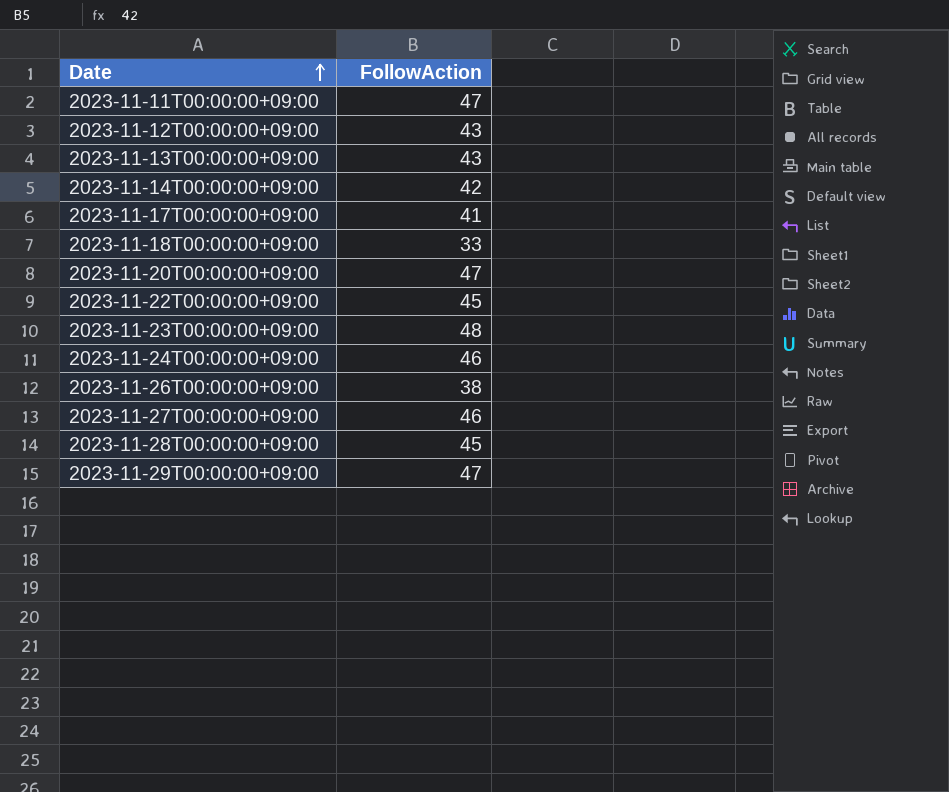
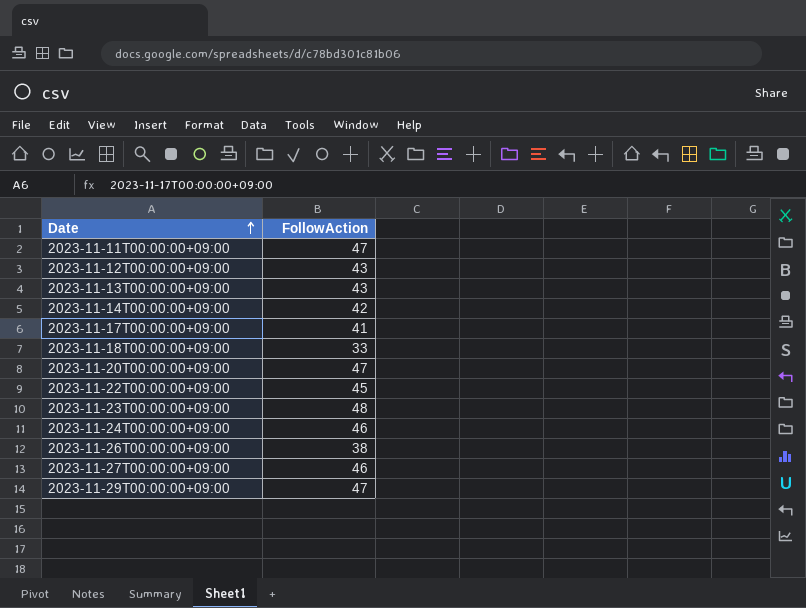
row 2023-11-28T00:00:00+09:00: 45 -> none

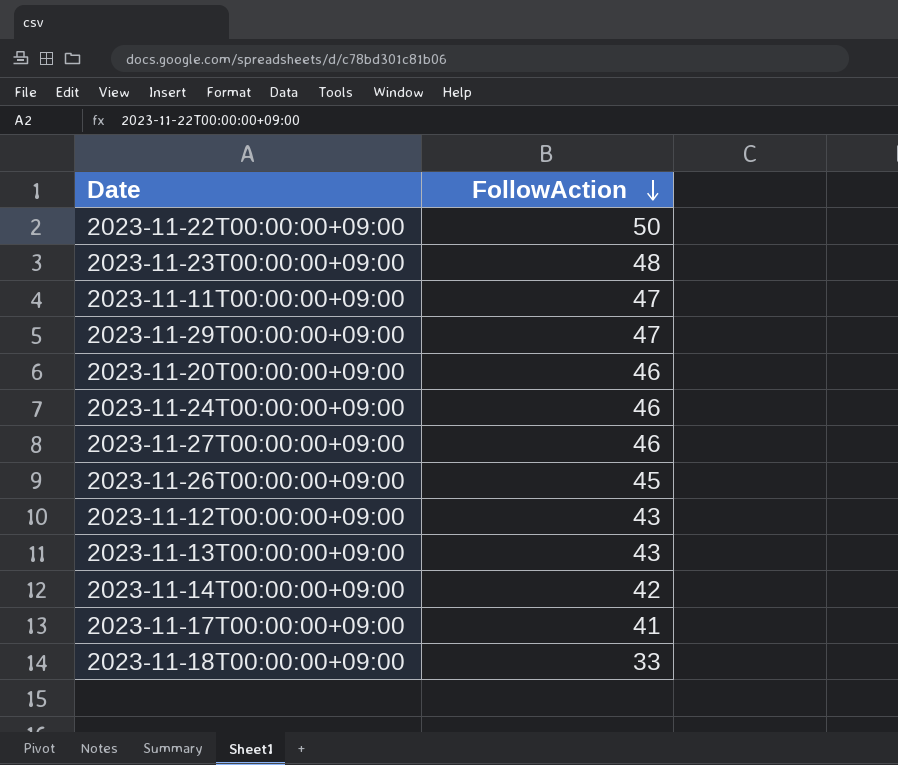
row order: Date ascending -> FollowAction descending
2023-11-22T00:00:00+09:00 | FollowAction: 45 -> 50
2023-11-20T00:00:00+09:00 | FollowAction: 47 -> 46
2023-11-26T00:00:00+09:00 | FollowAction: 38 -> 45

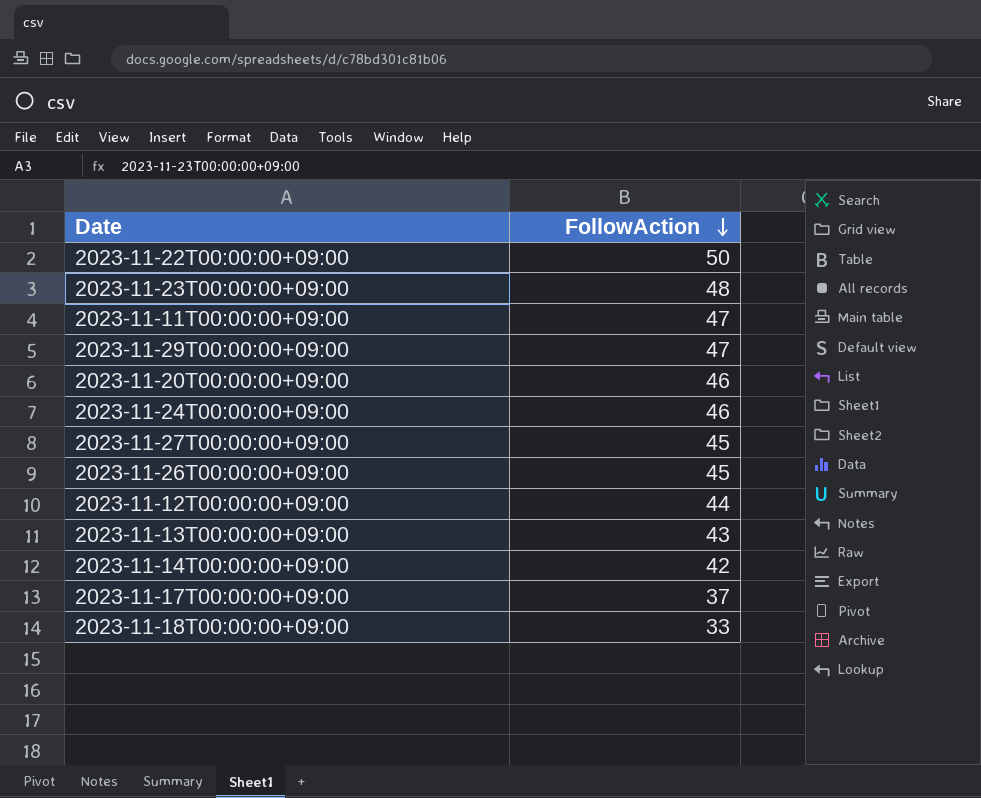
2023-11-27T00:00:00+09:00 | FollowAction: 46 -> 45
2023-11-12T00:00:00+09:00 | FollowAction: 43 -> 44
2023-11-17T00:00:00+09:00 | FollowAction: 41 -> 37

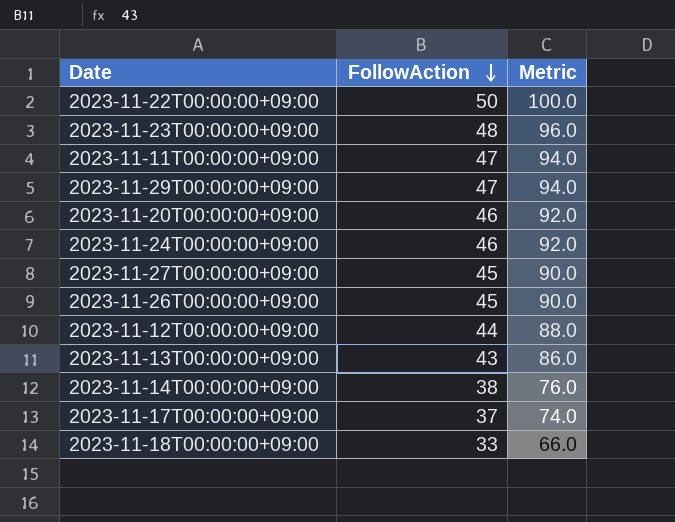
column Metric | formula: none -> [FollowAction] * 2
2023-11-14T00:00:00+09:00 | FollowAction: 42 -> 38

